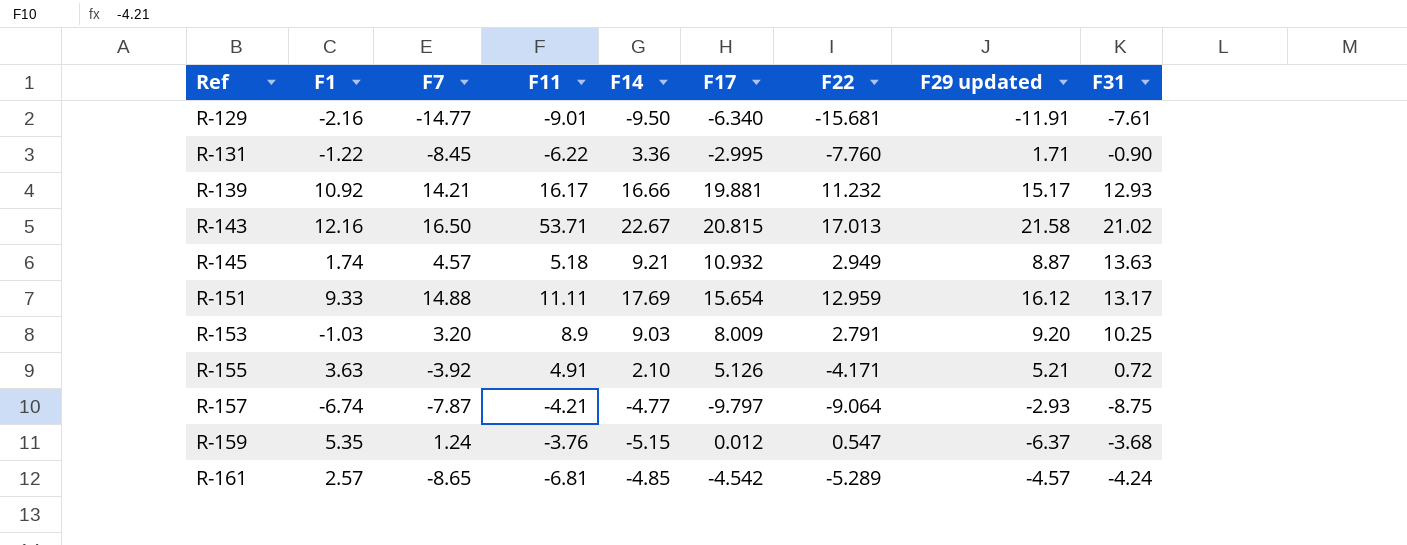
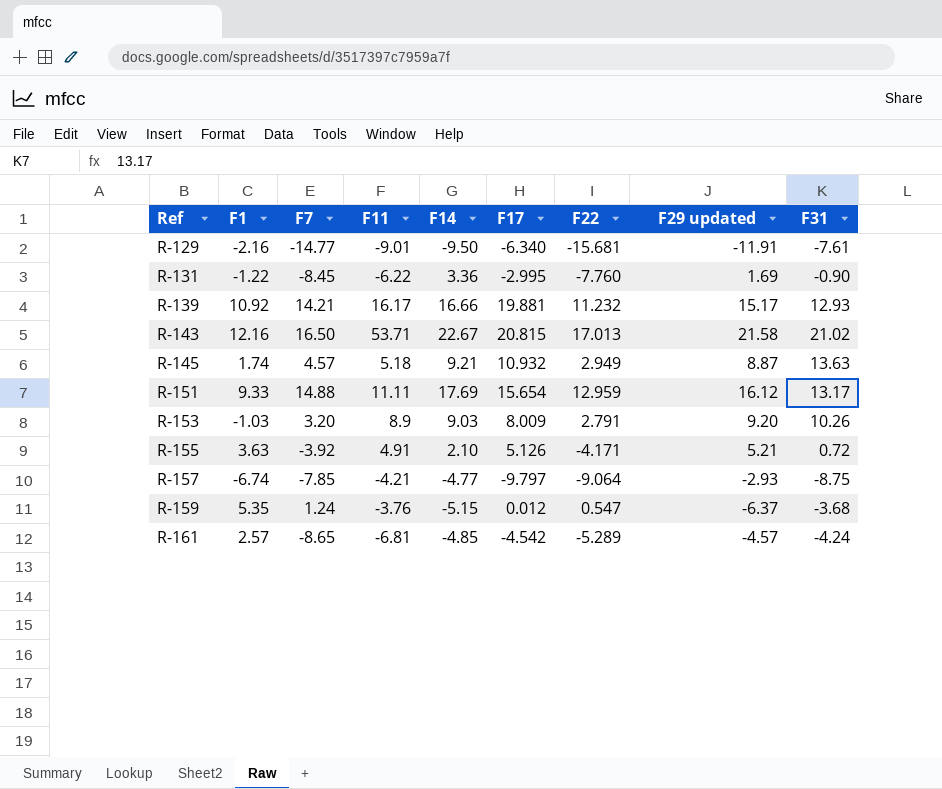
R-131 | F29 updated: 1.71 -> 1.69
R-153 | F31: 10.25 -> 10.26
R-157 | F7: -7.87 -> -7.85

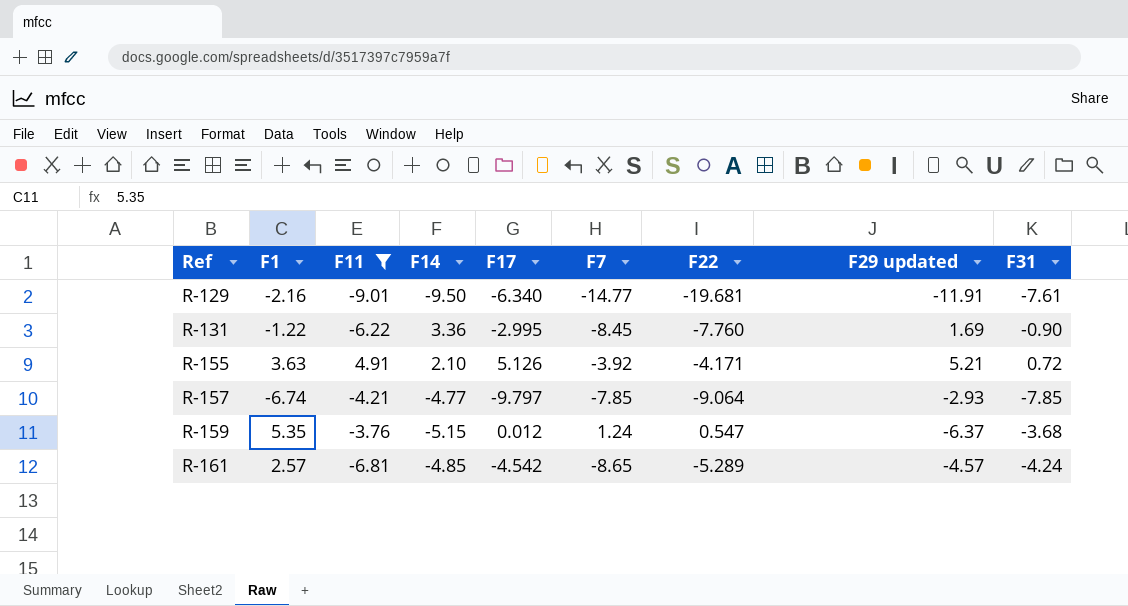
filter: none -> F11 <= 4.91
column F7 | position: 3 -> 6
R-129 | F22: -15.681 -> -19.681
R-157 | F31: -8.75 -> -7.85

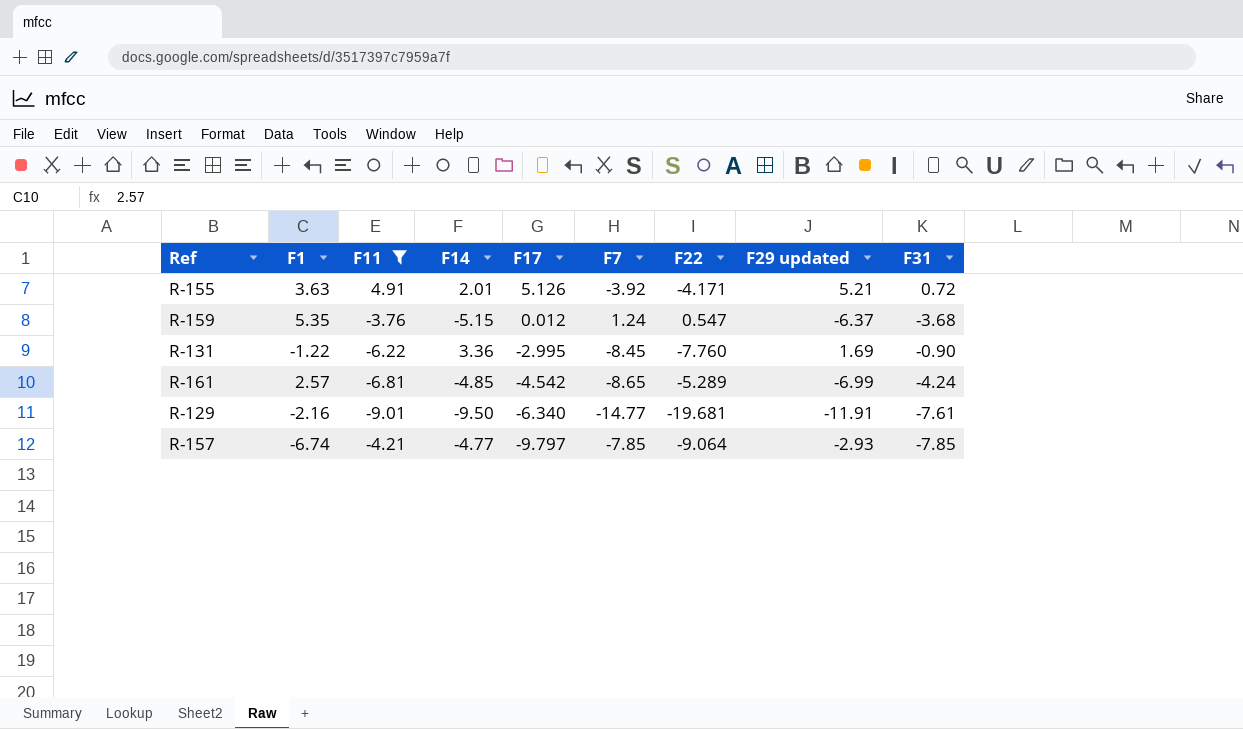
row order: Ref ascending -> F17 descending
R-155 | F14: 2.10 -> 2.01
R-161 | F29 updated: -4.57 -> -6.99

